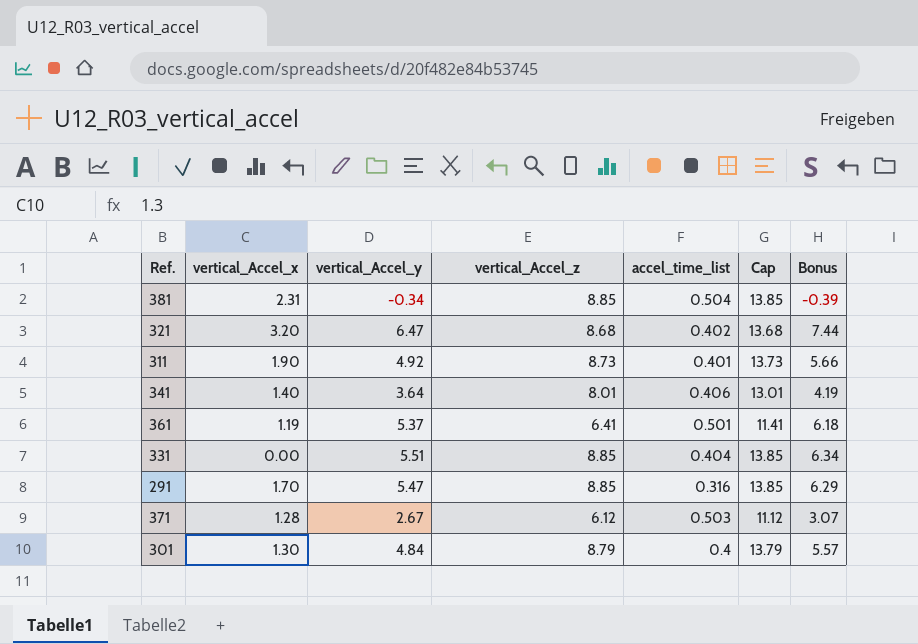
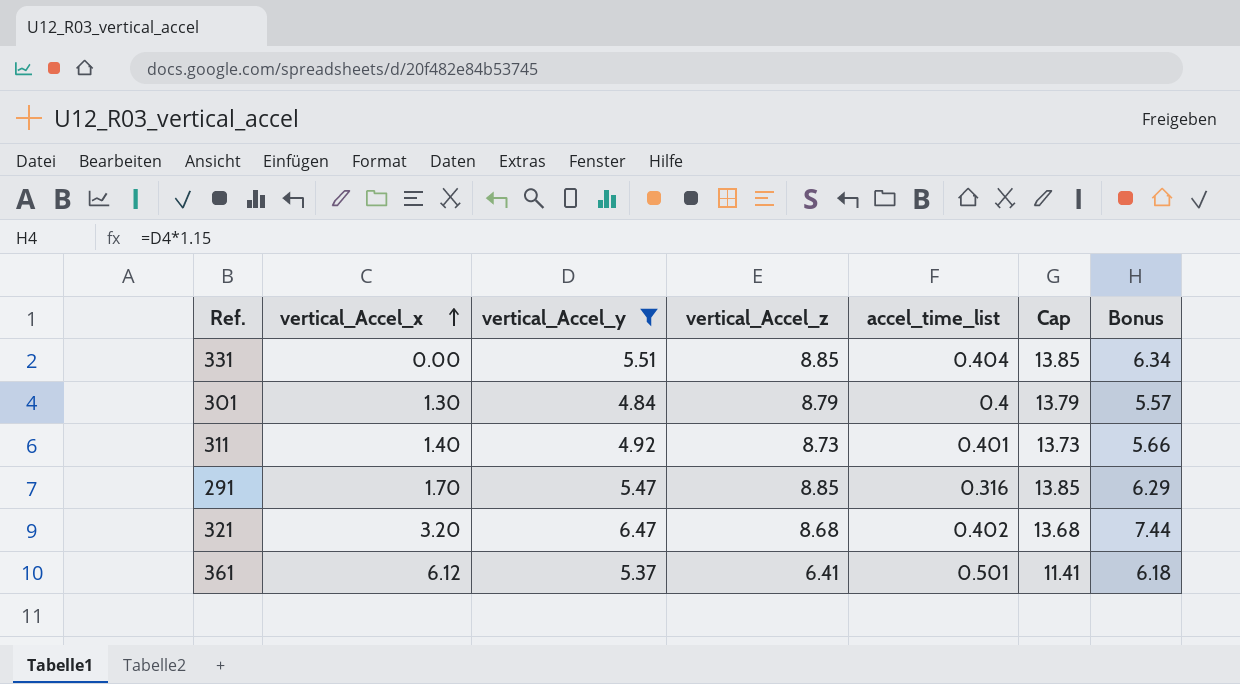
filter: none -> vertical_Accel_y >= 4.84
row order: none -> vertical_Accel_x ascending
311 | vertical_Accel_x: 1.90 -> 1.40
361 | vertical_Accel_x: 1.19 -> 6.12

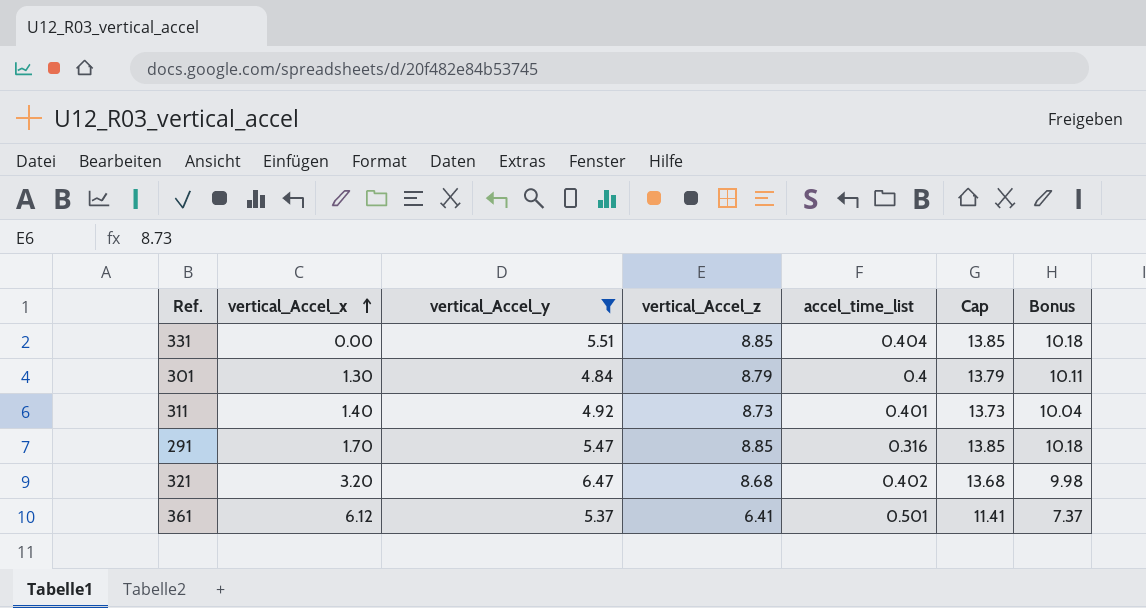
column Bonus | formula: [vertical_Accel_y] * 1.15 -> [vertical_Accel_z] * 1.15

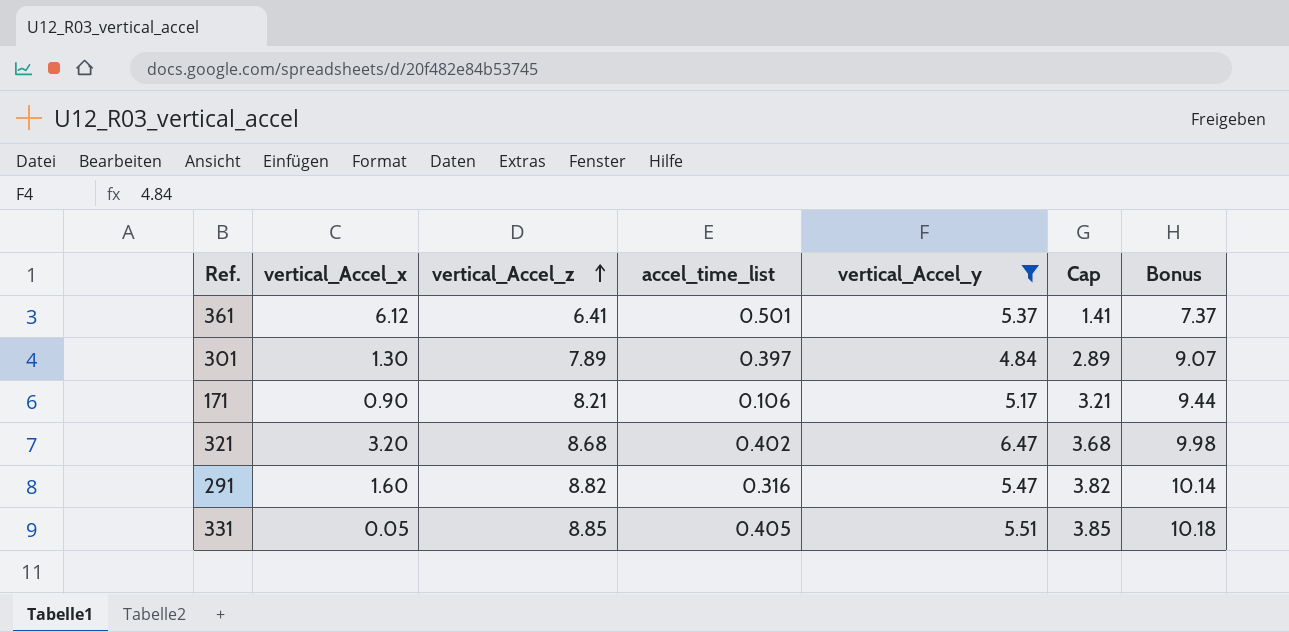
row order: vertical_Accel_x ascending -> vertical_Accel_z ascending
column vertical_Accel_y | position: 3 -> 5
column Cap | formula: [vertical_Accel_z] + 5 -> [vertical_Accel_z] - 5
row 311: 1.40 | 4.92 | 8.73 | 0.401 | 13.73 | 10.04 -> none
301 | vertical_Accel_z: 8.79 -> 7.89
301 | accel_time_list: 0.4 -> 0.397
301 | Bonus: 10.11 -> 9.07
row 171: none -> 0.90 | 8.21 | 0.106 | 5.17 | 3.21 | 9.44
291 | vertical_Accel_x: 1.70 -> 1.60
291 | vertical_Accel_z: 8.85 -> 8.82
291 | Bonus: 10.18 -> 10.14
331 | vertical_Accel_x: 0.00 -> 0.05
331 | accel_time_list: 0.404 -> 0.405

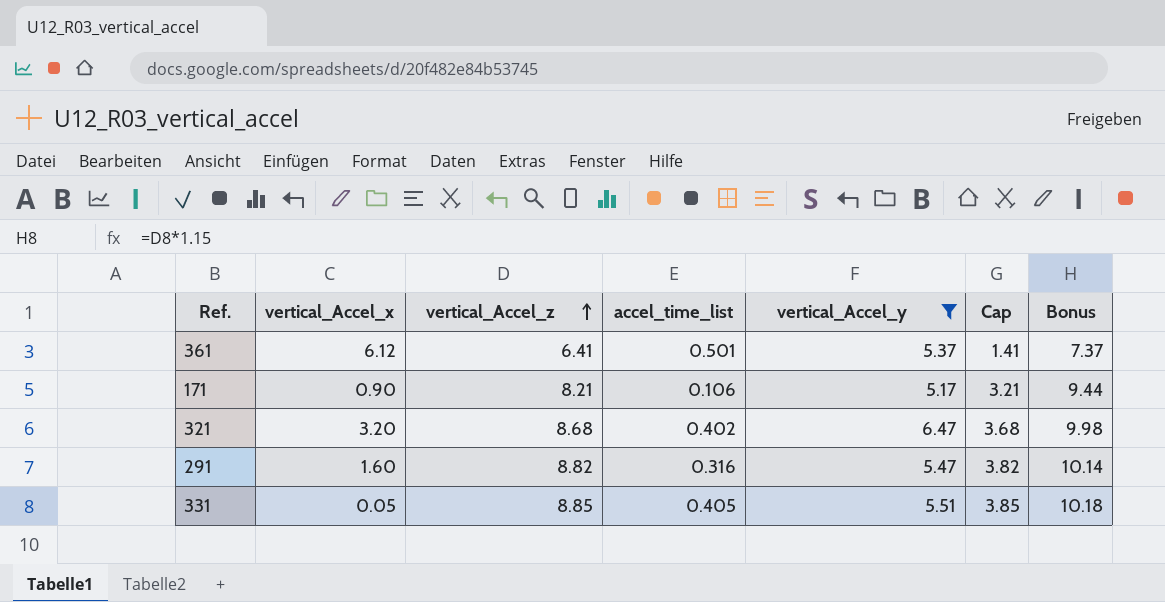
row 301: 1.30 | 7.89 | 0.397 | 4.84 | 2.89 | 9.07 -> none

